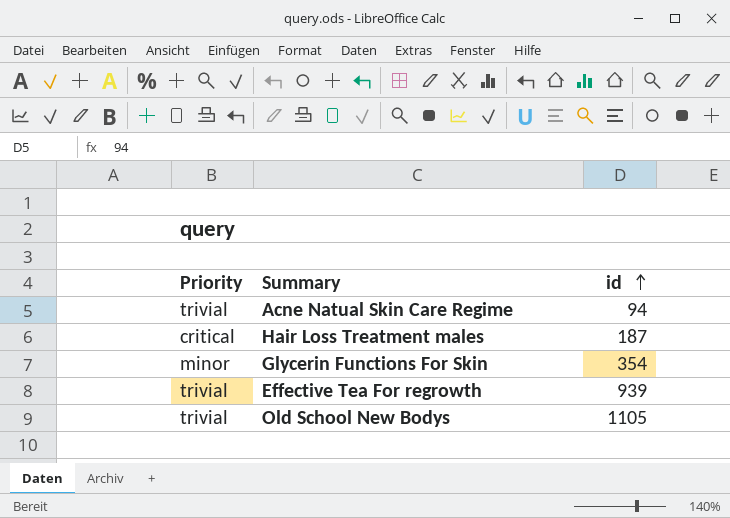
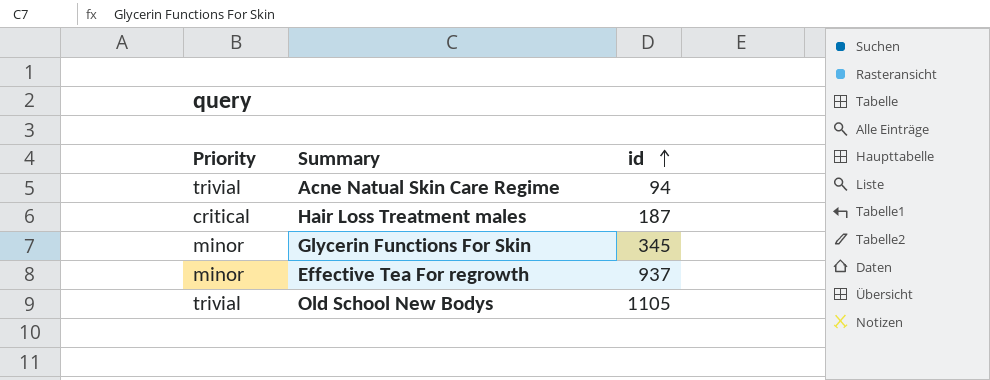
Glycerin Functions For Skin | id: 354 -> 345
Effective Tea For regrowth | Priority: trivial -> minor
Effective Tea For regrowth | id: 939 -> 937

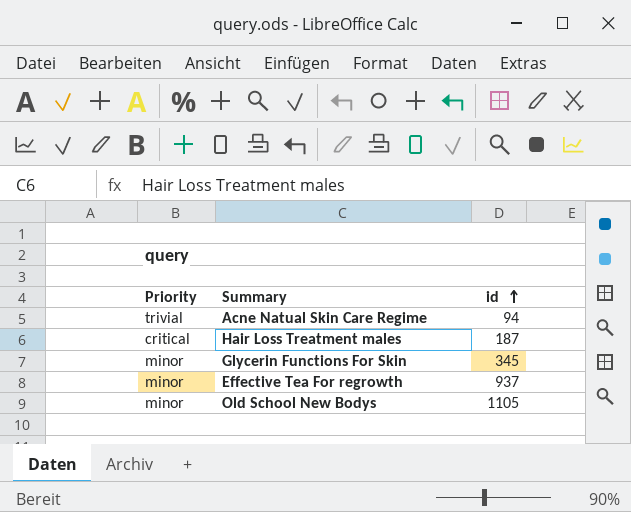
Old School New Bodys | Priority: trivial -> minor

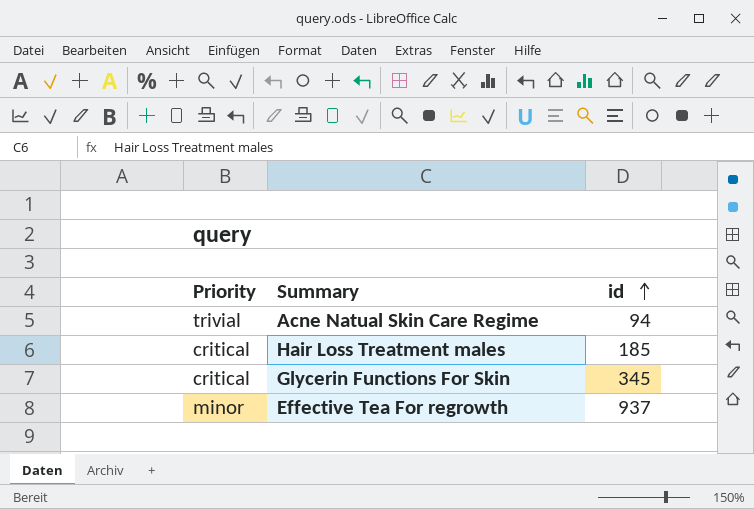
row Old School New Bodys: minor | 1105 -> none
Hair Loss Treatment males | id: 187 -> 185
Glycerin Functions For Skin | Priority: minor -> critical

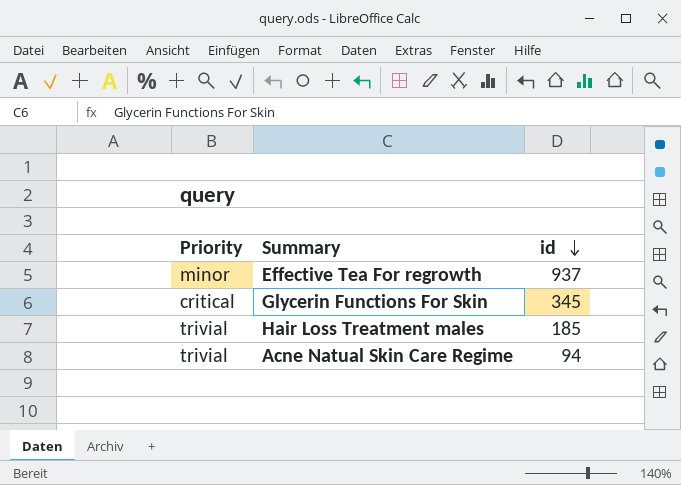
row order: id ascending -> id descending
Hair Loss Treatment males | Priority: critical -> trivial

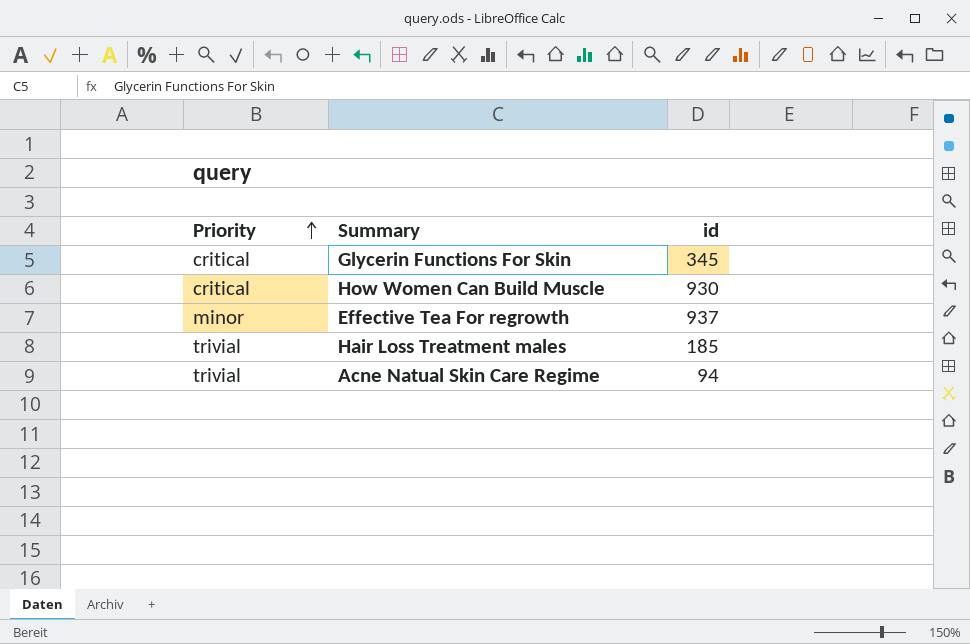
row order: id descending -> Priority ascending
row How Women Can Build Muscle: none -> critical | 930

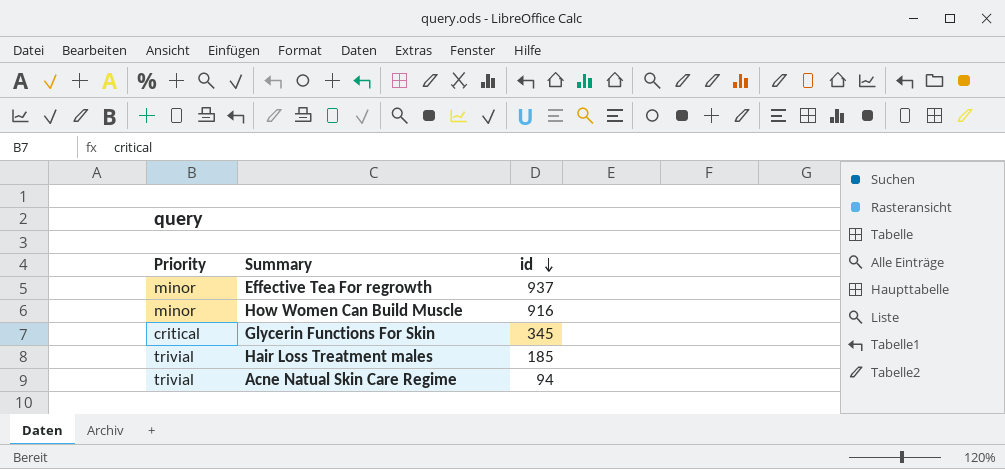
row order: Priority ascending -> id descending
How Women Can Build Muscle | Priority: critical -> minor
How Women Can Build Muscle | id: 930 -> 916

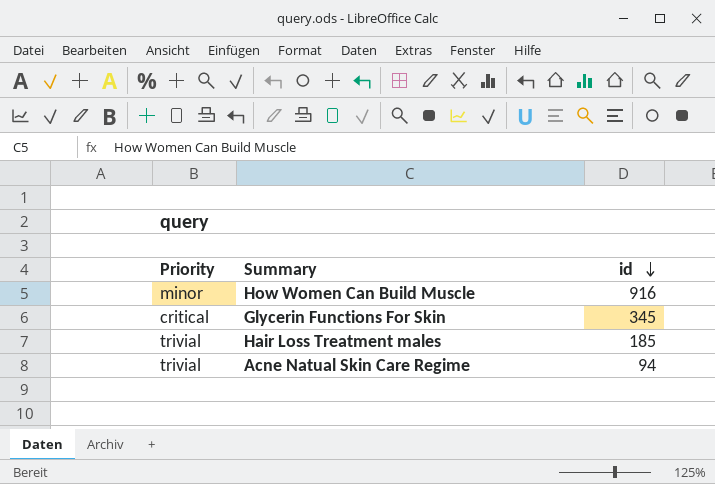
row Effective Tea For regrowth: minor | 937 -> none

